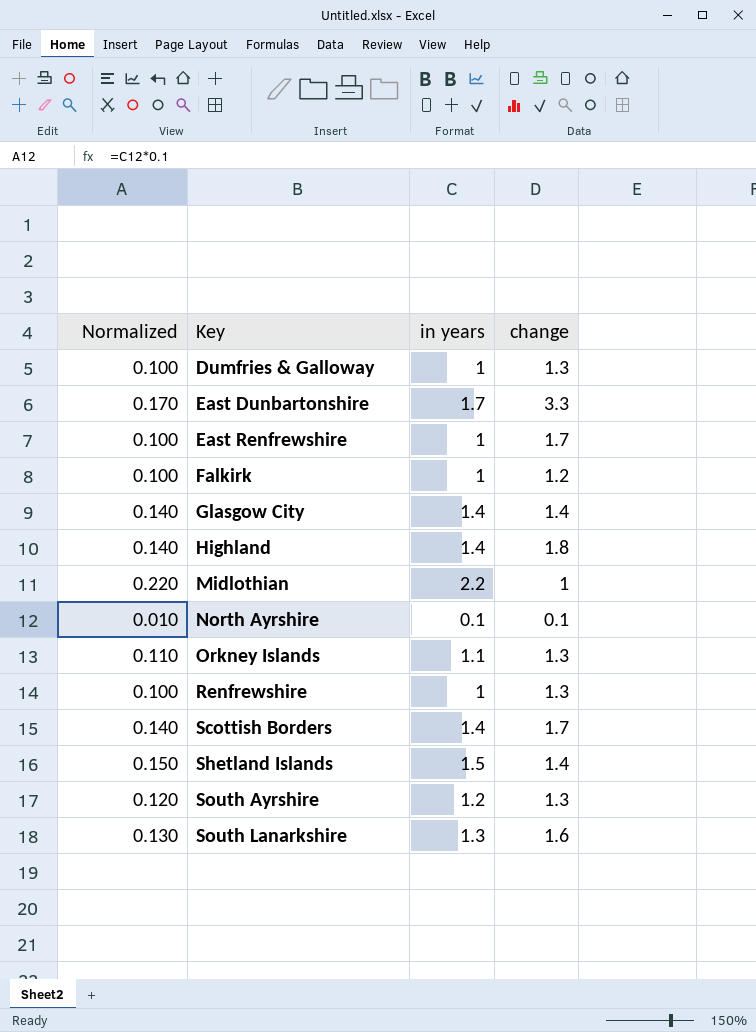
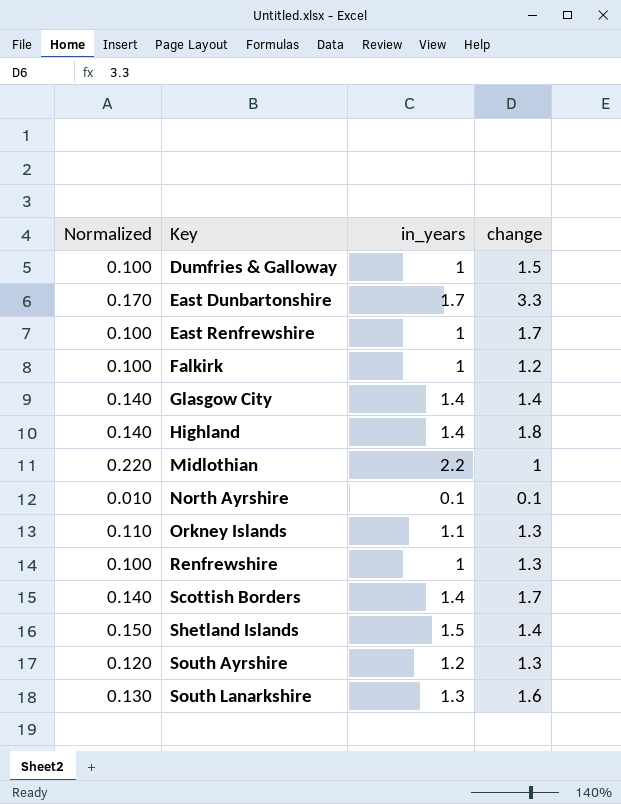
column name: in years -> in_years
Dumfries & Galloway | change: 1.3 -> 1.5

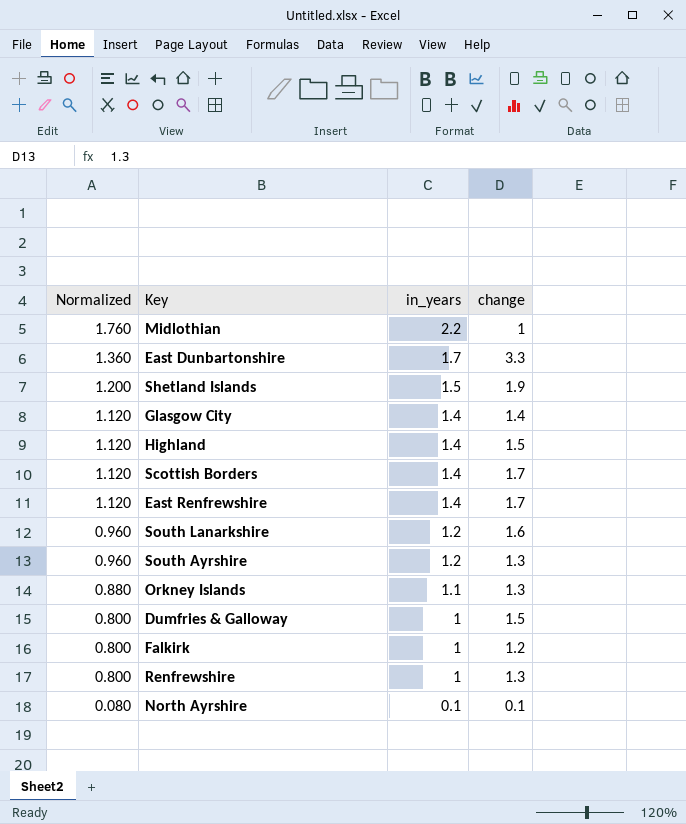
row order: Key ascending -> Normalized descending
column Normalized | formula: [in_years] * 0.1 -> [in_years] * 0.8
Shetland Islands | change: 1.4 -> 1.9
Highland | change: 1.8 -> 1.5
East Renfrewshire | in_years: 1 -> 1.4
South Lanarkshire | in_years: 1.3 -> 1.2

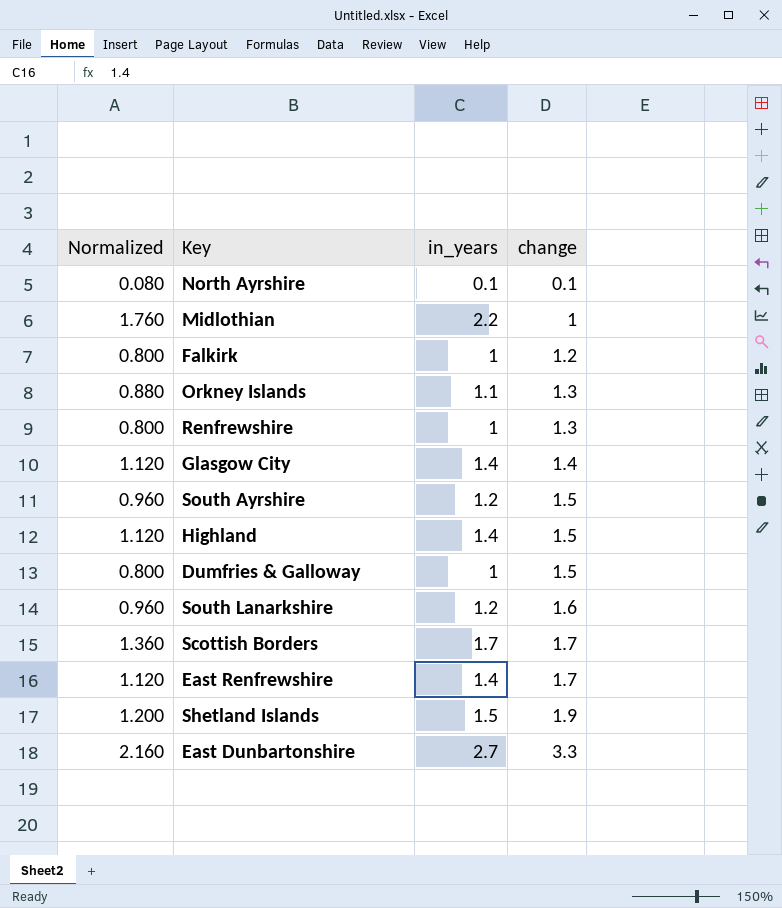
row order: Normalized descending -> change ascending
South Ayrshire | change: 1.3 -> 1.5
Scottish Borders | Normalized: 1.120 -> 1.360
Scottish Borders | in_years: 1.4 -> 1.7
East Dunbartonshire | Normalized: 1.360 -> 2.160
East Dunbartonshire | in_years: 1.7 -> 2.7

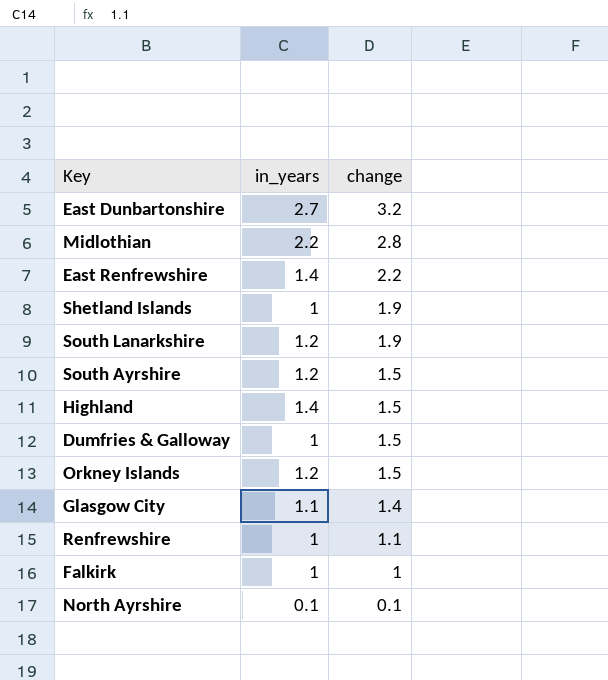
row order: change ascending -> change descending
column Normalized | formula: [in_years] * 0.8 -> none
row Scottish Borders: 1.360 | 1.7 | 1.7 -> none
East Dunbartonshire | change: 3.3 -> 3.2
Midlothian | change: 1 -> 2.8
East Renfrewshire | change: 1.7 -> 2.2
Shetland Islands | in_years: 1.5 -> 1
South Lanarkshire | change: 1.6 -> 1.9
Orkney Islands | in_years: 1.1 -> 1.2
Orkney Islands | change: 1.3 -> 1.5
Glasgow City | in_years: 1.4 -> 1.1
Renfrewshire | change: 1.3 -> 1.1
Falkirk | change: 1.2 -> 1

